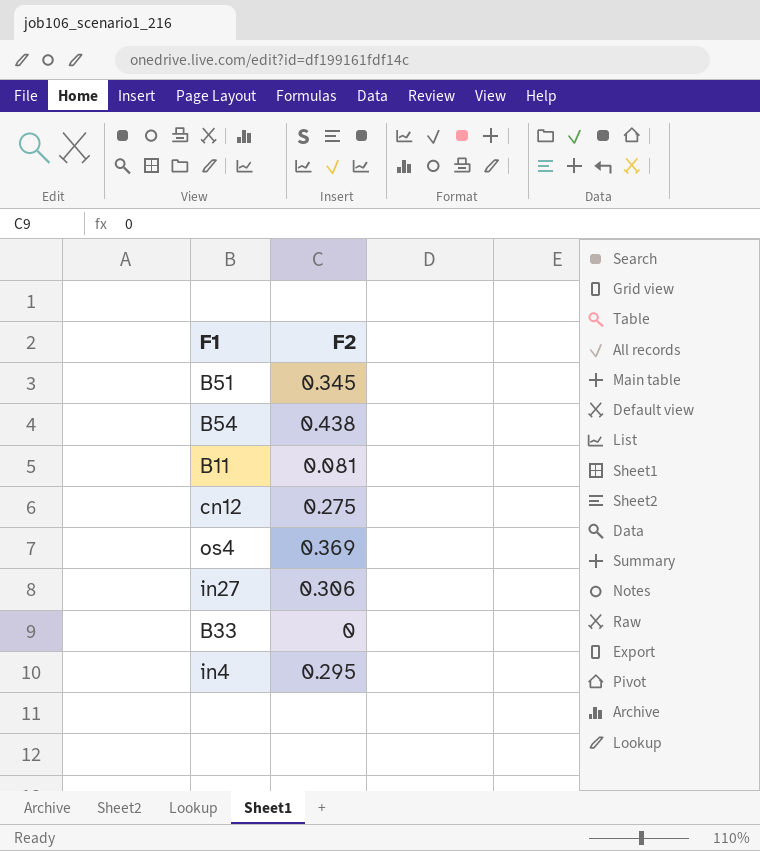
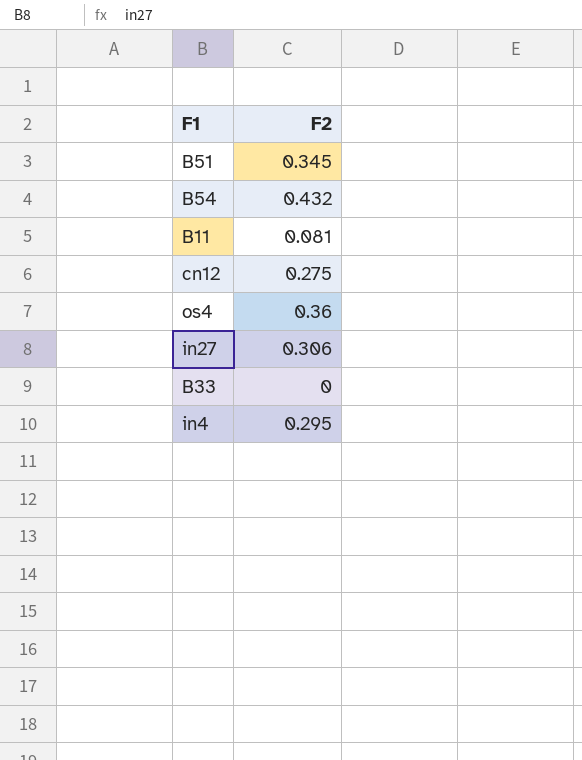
B54 | F2: 0.438 -> 0.432
os4 | F2: 0.369 -> 0.36

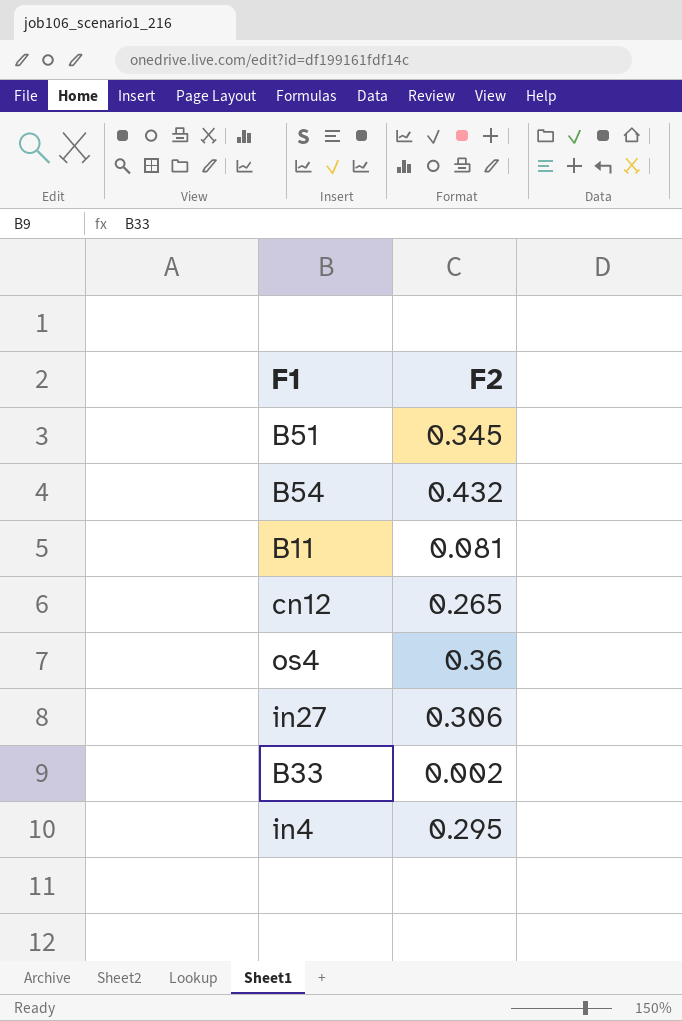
cn12 | F2: 0.275 -> 0.265
B33 | F2: 0 -> 0.002

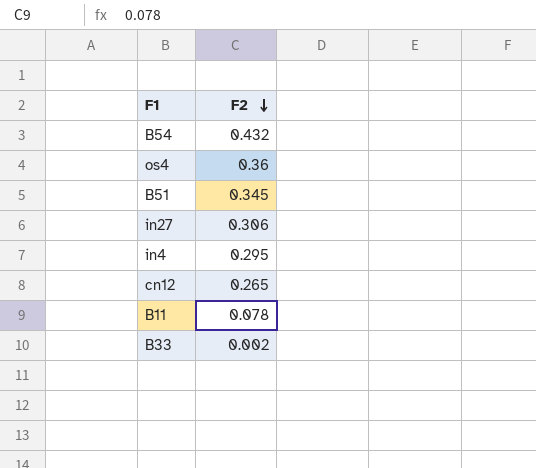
row order: none -> F2 descending
B11 | F2: 0.081 -> 0.078

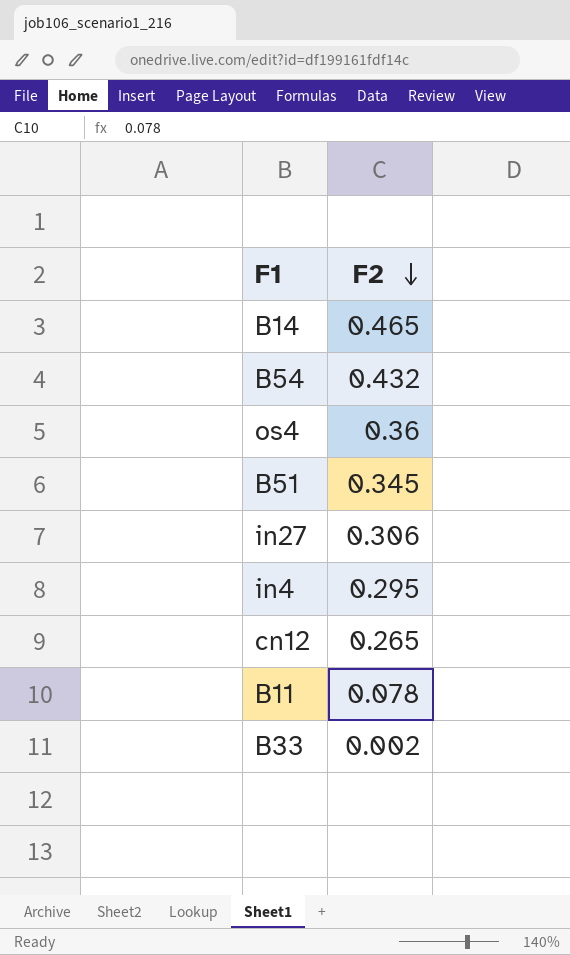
row B14: none -> 0.465

